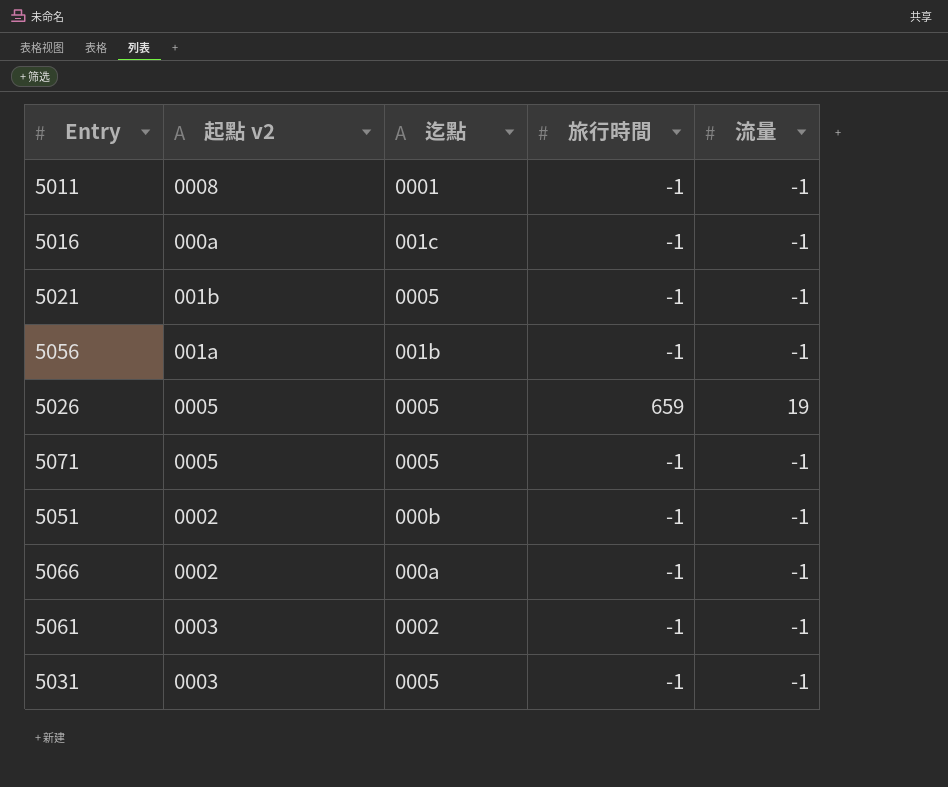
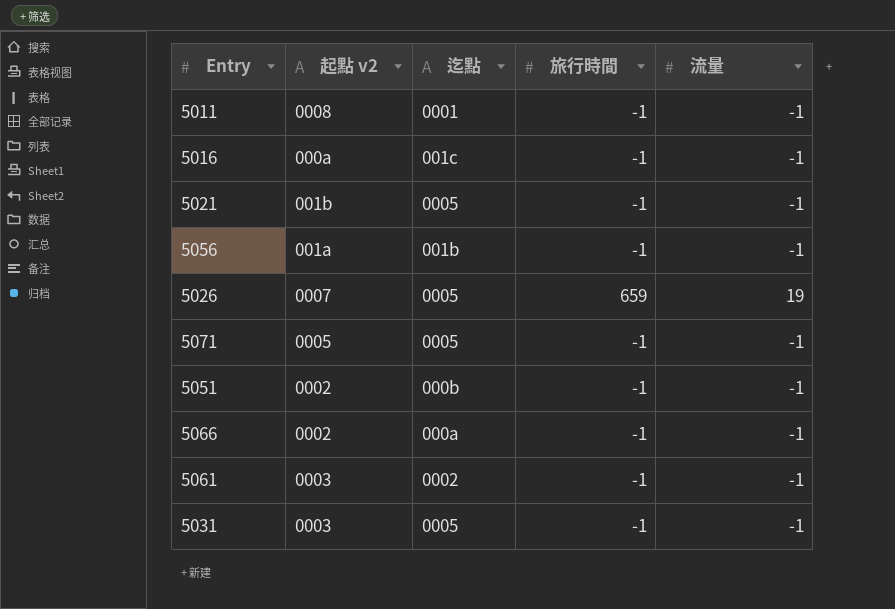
5026 | 起點 v2: 0005 -> 0007

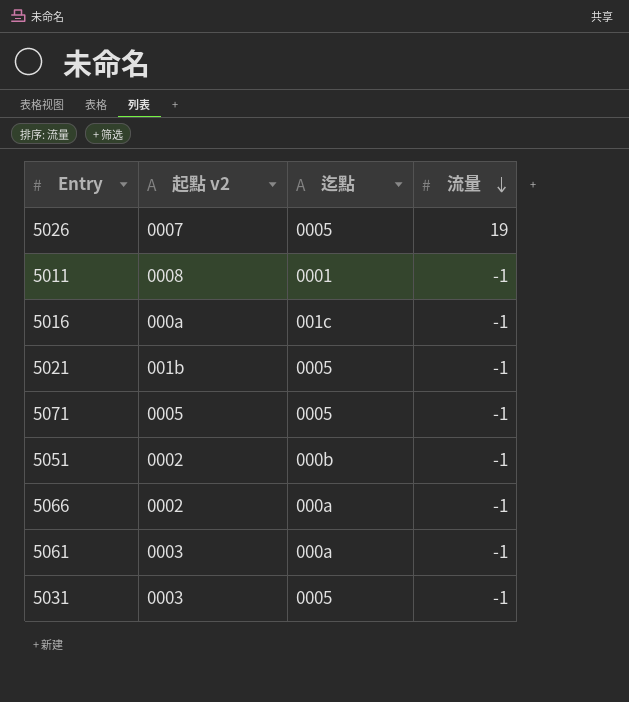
row order: none -> 流量 descending
column 旅行時間 | position: 4 -> none
row 5056: 001a | 001b | -1 | -1 -> none
5061 | 迄點: 0002 -> 000a

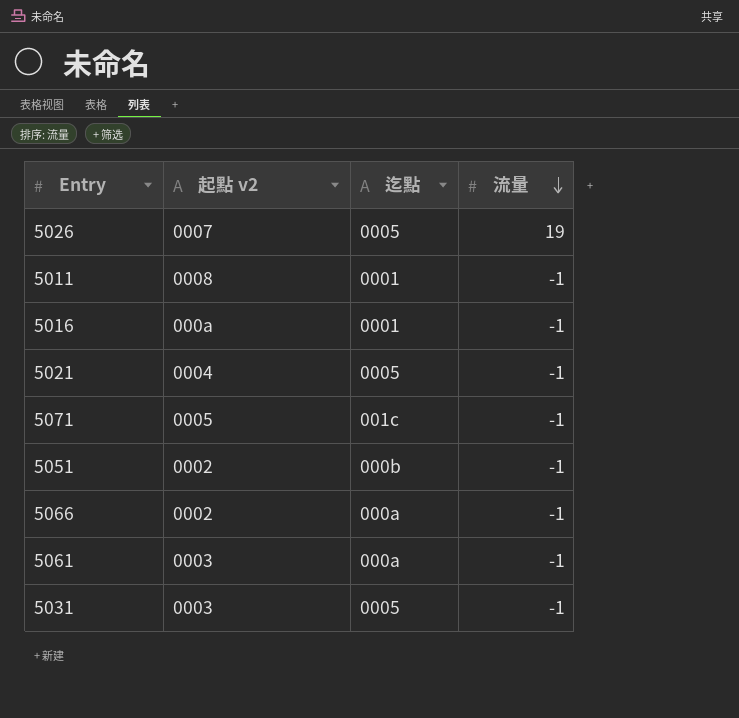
5016 | 迄點: 001c -> 0001
5021 | 起點 v2: 001b -> 0004
5071 | 迄點: 0005 -> 001c

